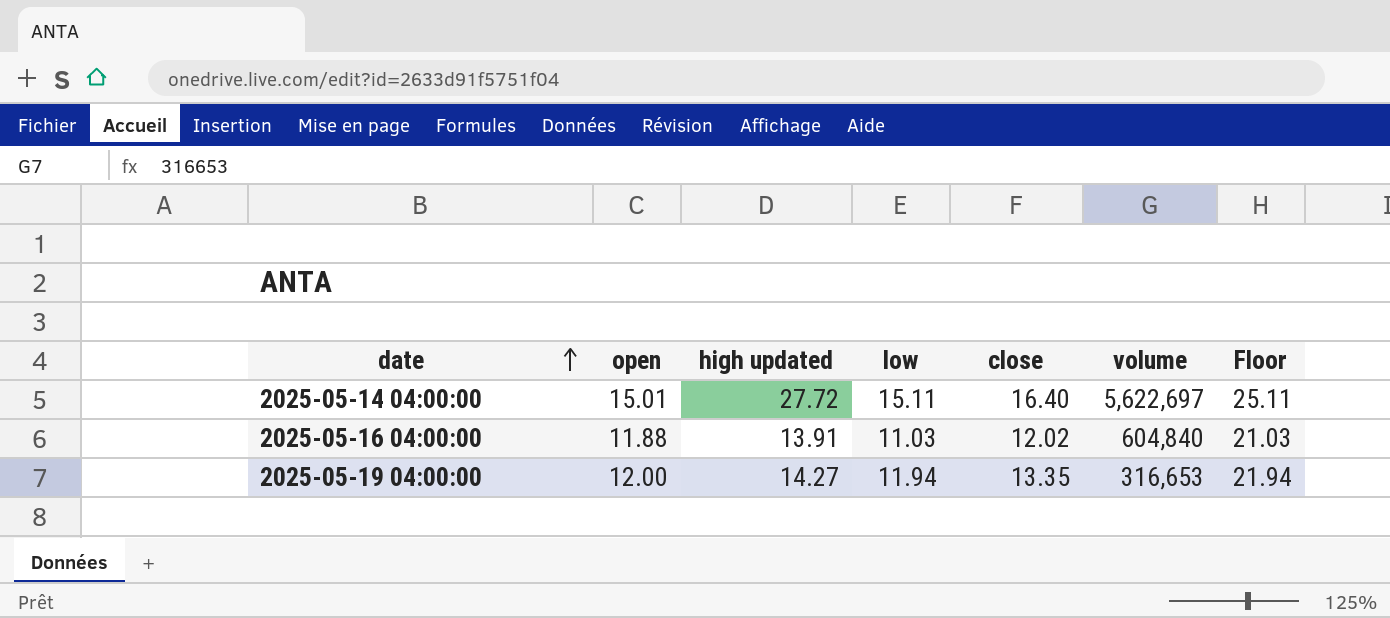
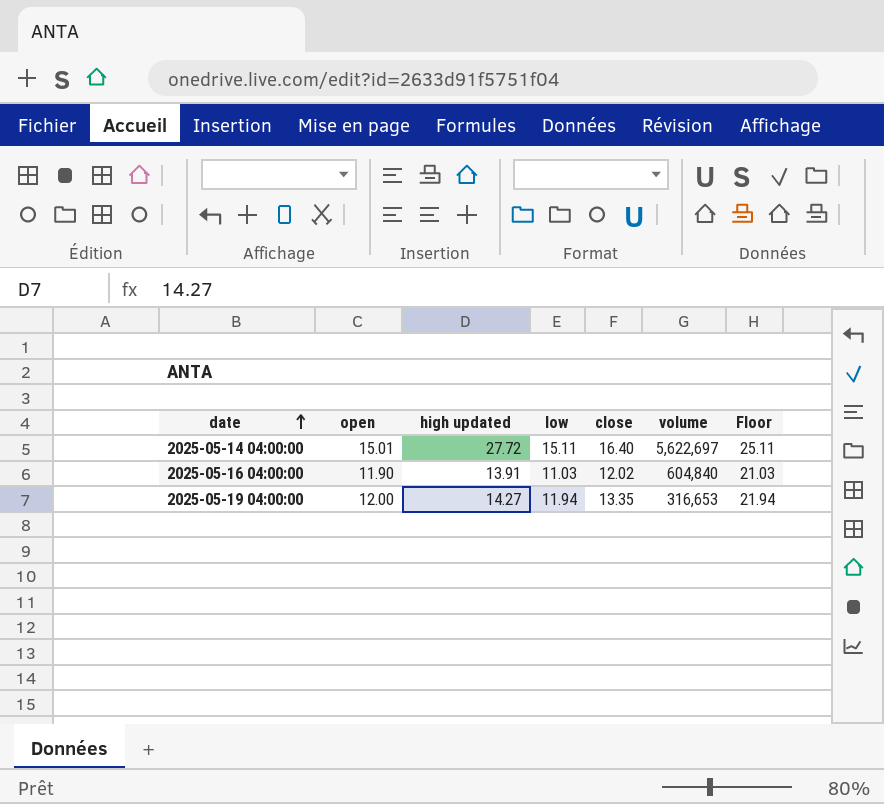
2025-05-16 04:00:00 | open: 11.88 -> 11.90

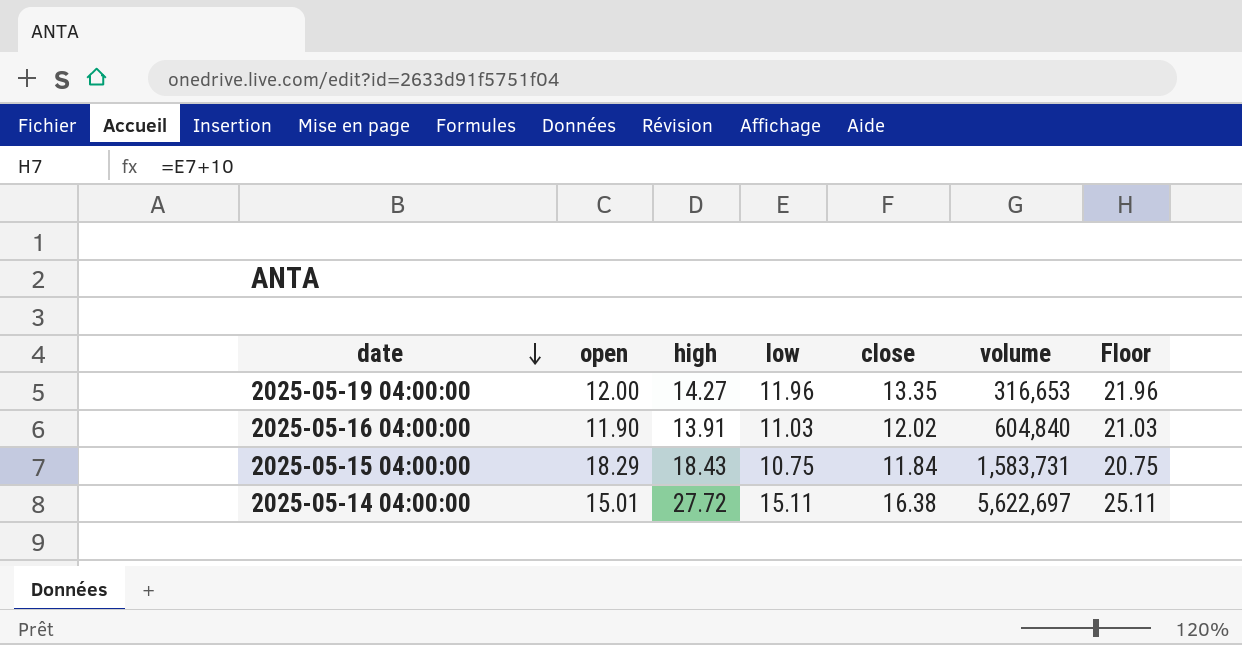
row order: date ascending -> date descending
column name: high updated -> high
2025-05-19 04:00:00 | low: 11.94 -> 11.96
2025-05-19 04:00:00 | Floor: 21.94 -> 21.96
row 2025-05-15 04:00:00: none -> 18.29 | 18.43 | 10.75 | 11.84 | 1,583,731 | 20.75
2025-05-14 04:00:00 | close: 16.40 -> 16.38

